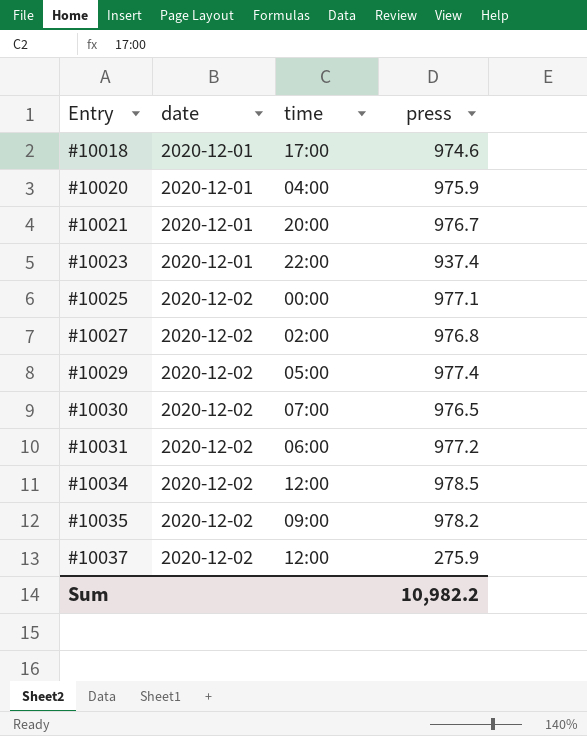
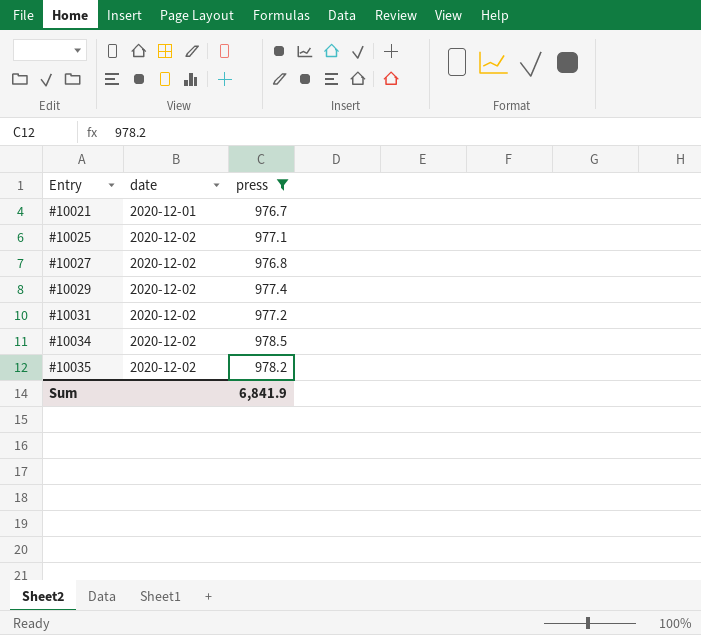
filter: none -> press >= 976.7
column time | position: 3 -> none
Sum | press: 10,982.2 -> 6,841.9

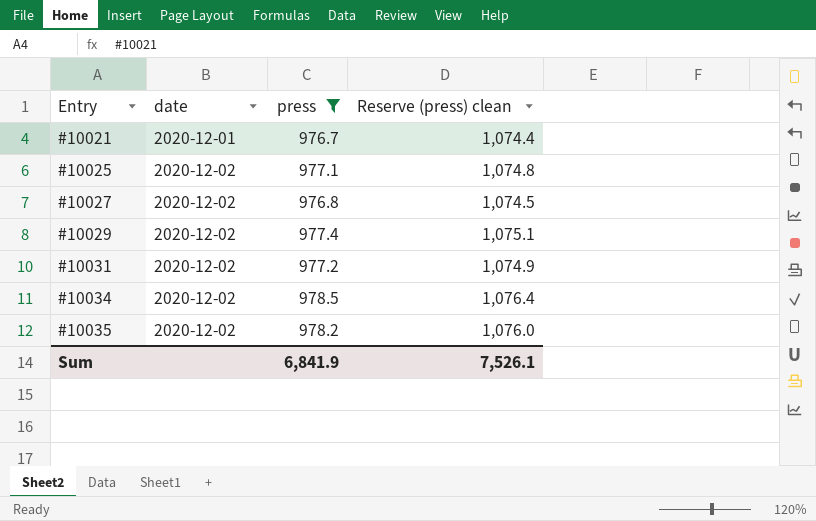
column Reserve (press) clean | formula: none -> [press] * 1.1

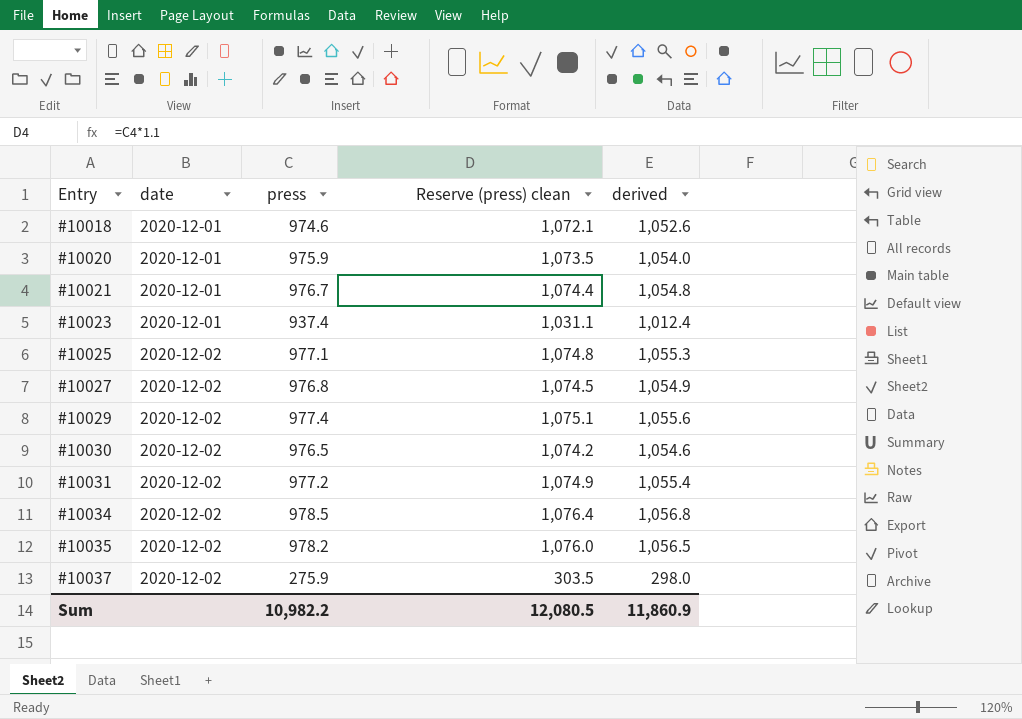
filter: press >= 976.7 -> none
column derived | formula: none -> [press] * 1.08
Sum | press: 6,841.9 -> 10,982.2
Sum | Reserve (press) clean: 7,526.1 -> 12,080.5

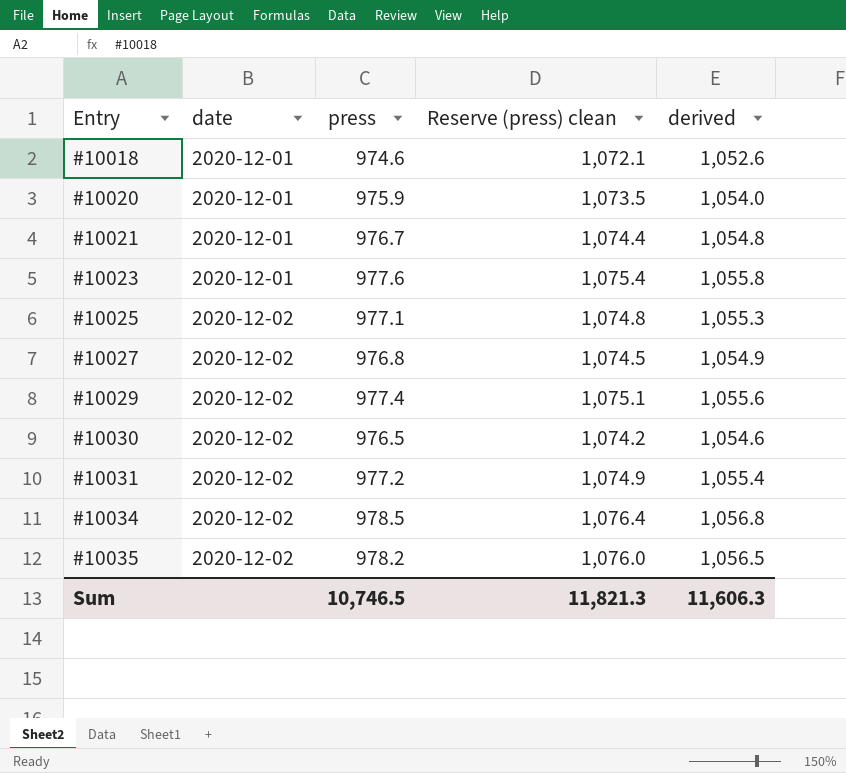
row #10037: 2020-12-02 | 275.9 | 303.5 | 298.0 -> none
#10023 | press: 937.4 -> 977.6
#10023 | Reserve (press) clean: 1,031.1 -> 1,075.4
#10023 | derived: 1,012.4 -> 1,055.8
Sum | press: 10,982.2 -> 10,746.5
Sum | Reserve (press) clean: 12,080.5 -> 11,821.3
Sum | derived: 11,860.9 -> 11,606.3

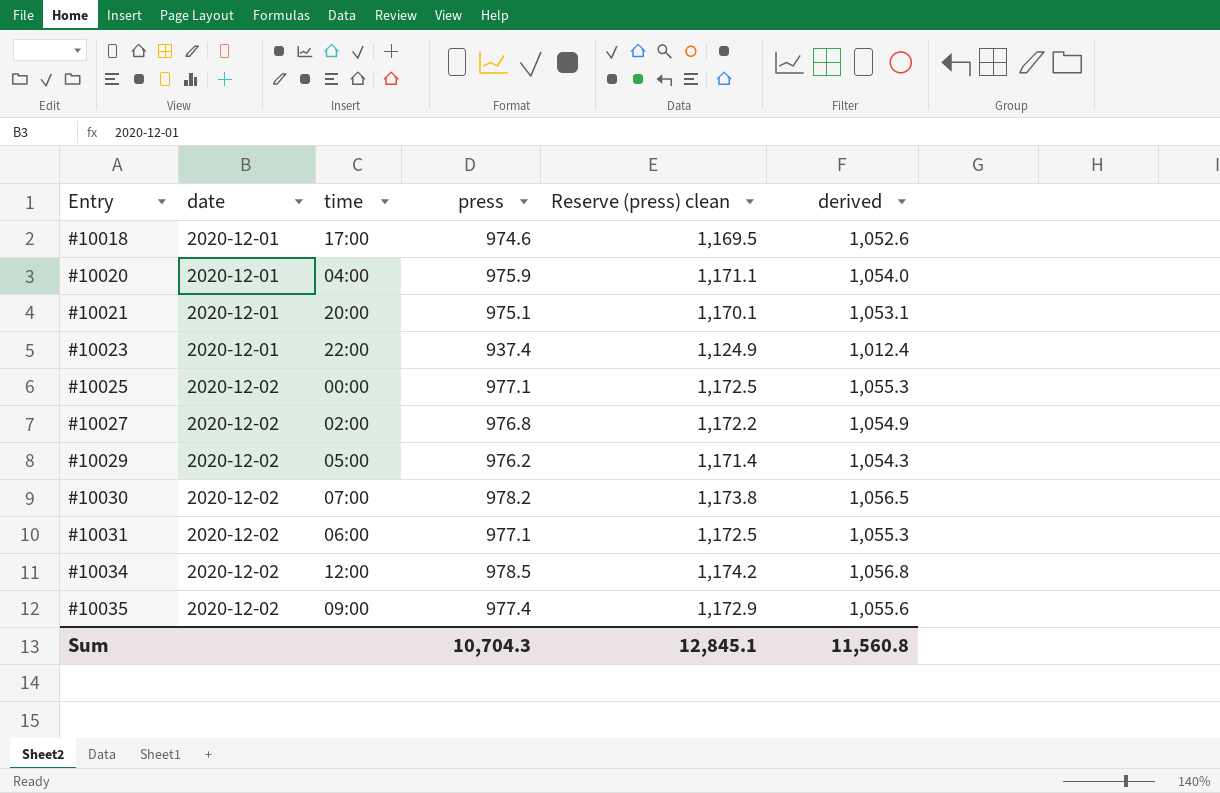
column time | position: none -> 3
column Reserve (press) clean | formula: [press] * 1.1 -> [press] * 1.2
#10021 | press: 976.7 -> 975.1
#10021 | derived: 1,054.8 -> 1,053.1
#10023 | press: 977.6 -> 937.4
#10023 | derived: 1,055.8 -> 1,012.4
#10029 | press: 977.4 -> 976.2
#10029 | derived: 1,055.6 -> 1,054.3
#10030 | press: 976.5 -> 978.2
#10030 | derived: 1,054.6 -> 1,056.5
#10031 | press: 977.2 -> 977.1
#10031 | derived: 1,055.4 -> 1,055.3
#10035 | press: 978.2 -> 977.4
#10035 | derived: 1,056.5 -> 1,055.6
Sum | press: 10,746.5 -> 10,704.3
Sum | Reserve (press) clean: 11,821.3 -> 12,845.1
Sum | derived: 11,606.3 -> 11,560.8

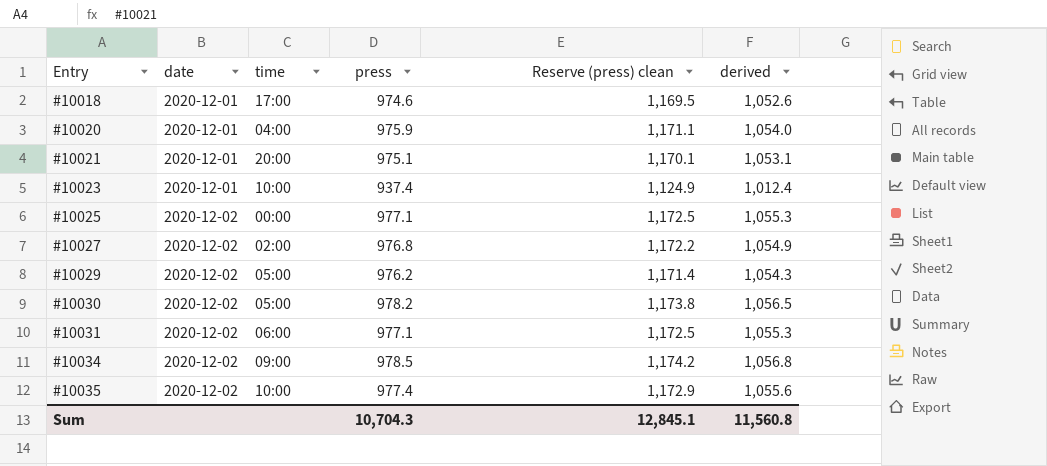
#10023 | time: 22:00 -> 10:00
#10030 | time: 07:00 -> 05:00
#10034 | time: 12:00 -> 09:00
#10035 | time: 09:00 -> 10:00

